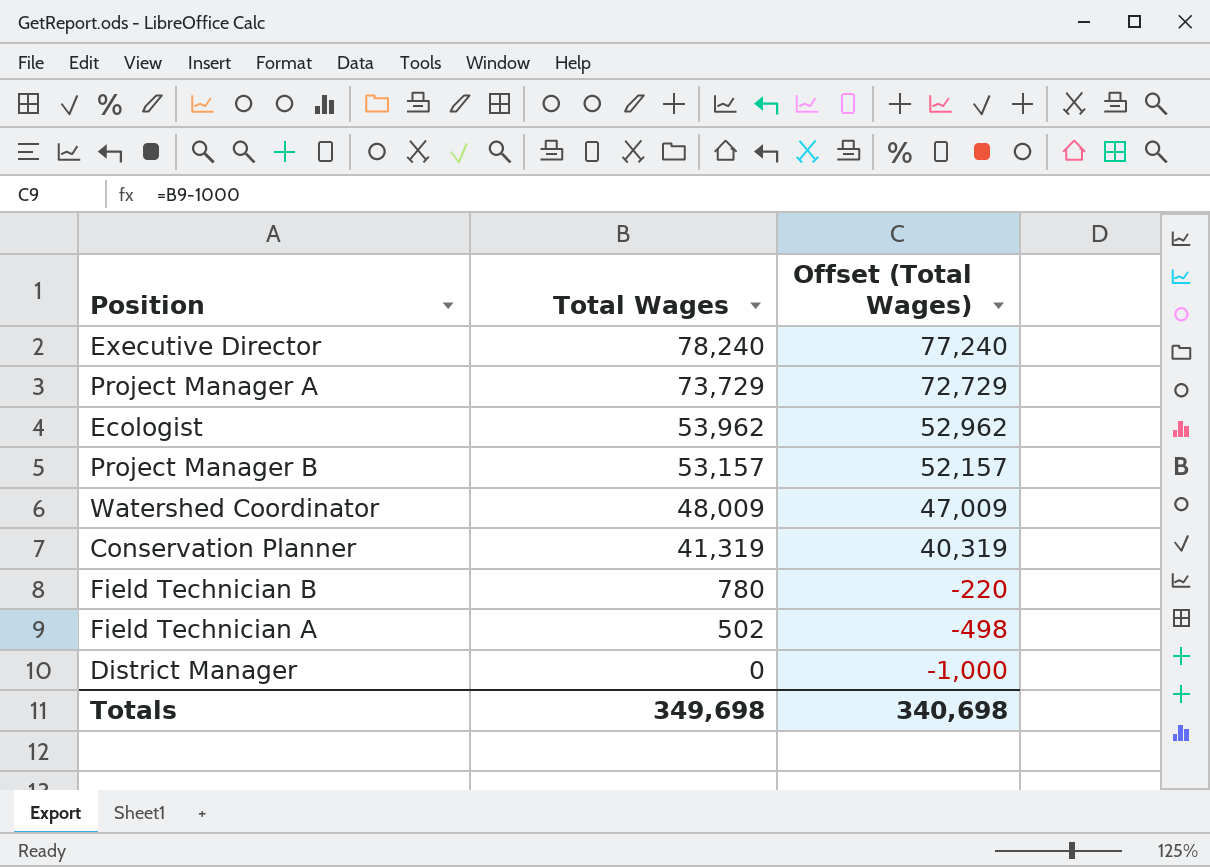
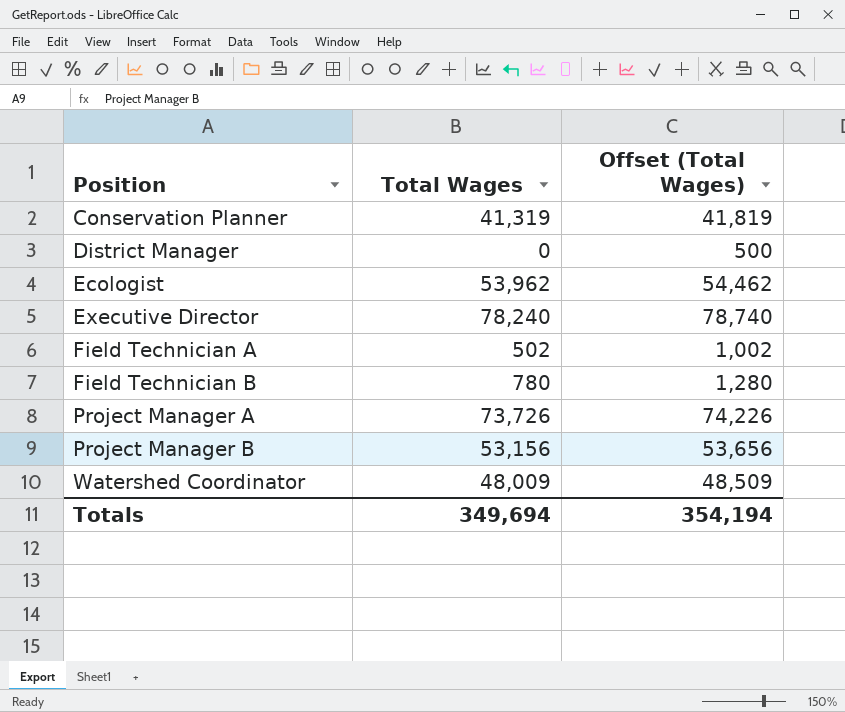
row order: Total Wages descending -> Position ascending
column Offset (Total Wages) | formula: [Total Wages] - 1000 -> [Total Wages] + 500
Project Manager A | Total Wages: 73,729 -> 73,726
Project Manager B | Total Wages: 53,157 -> 53,156
Totals | Total Wages: 349,698 -> 349,694
Totals | Offset (Total Wages): 340,698 -> 354,194

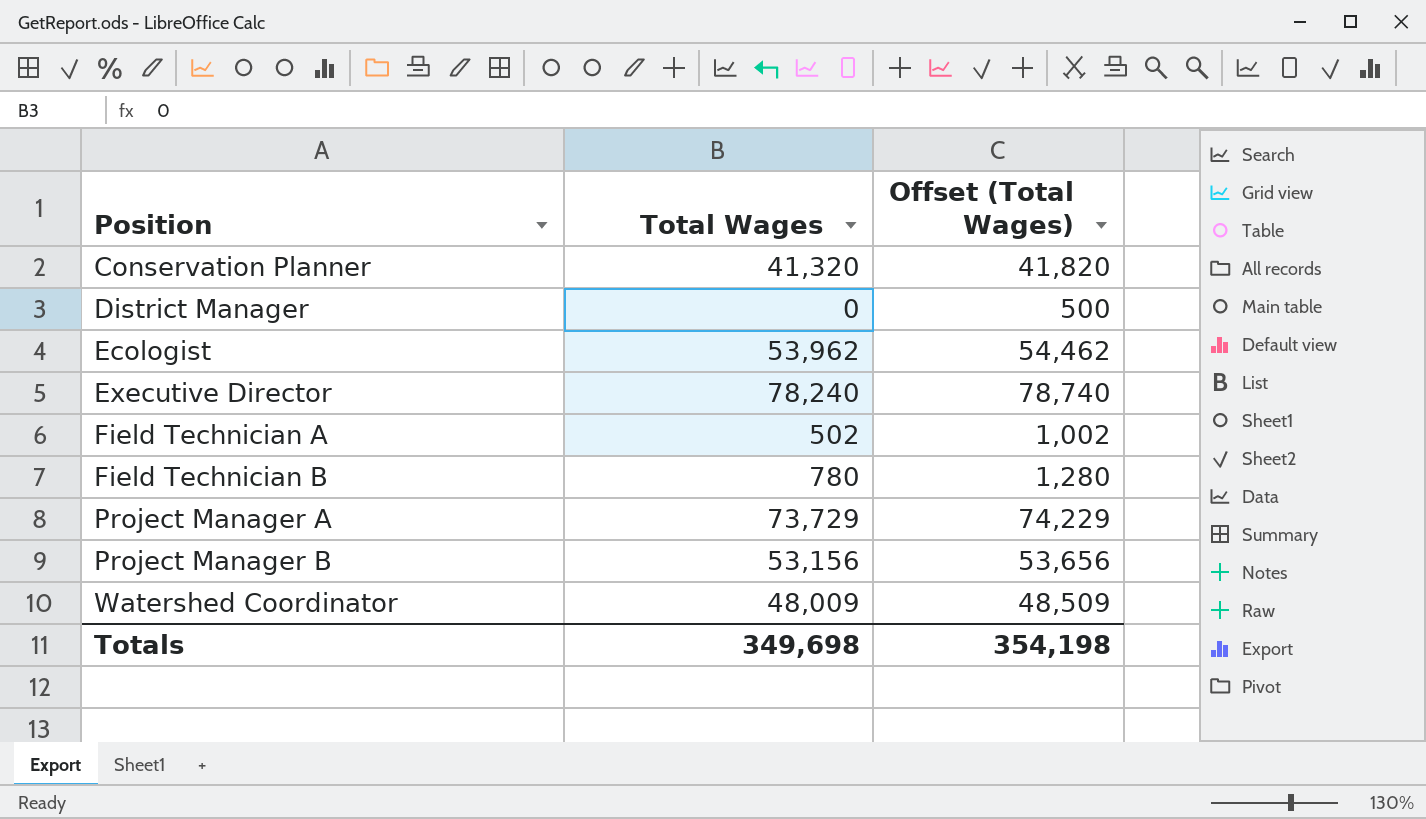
Conservation Planner | Total Wages: 41,319 -> 41,320
Conservation Planner | Offset (Total Wages): 41,819 -> 41,820
Project Manager A | Total Wages: 73,726 -> 73,729
Project Manager A | Offset (Total Wages): 74,226 -> 74,229
Totals | Total Wages: 349,694 -> 349,698
Totals | Offset (Total Wages): 354,194 -> 354,198

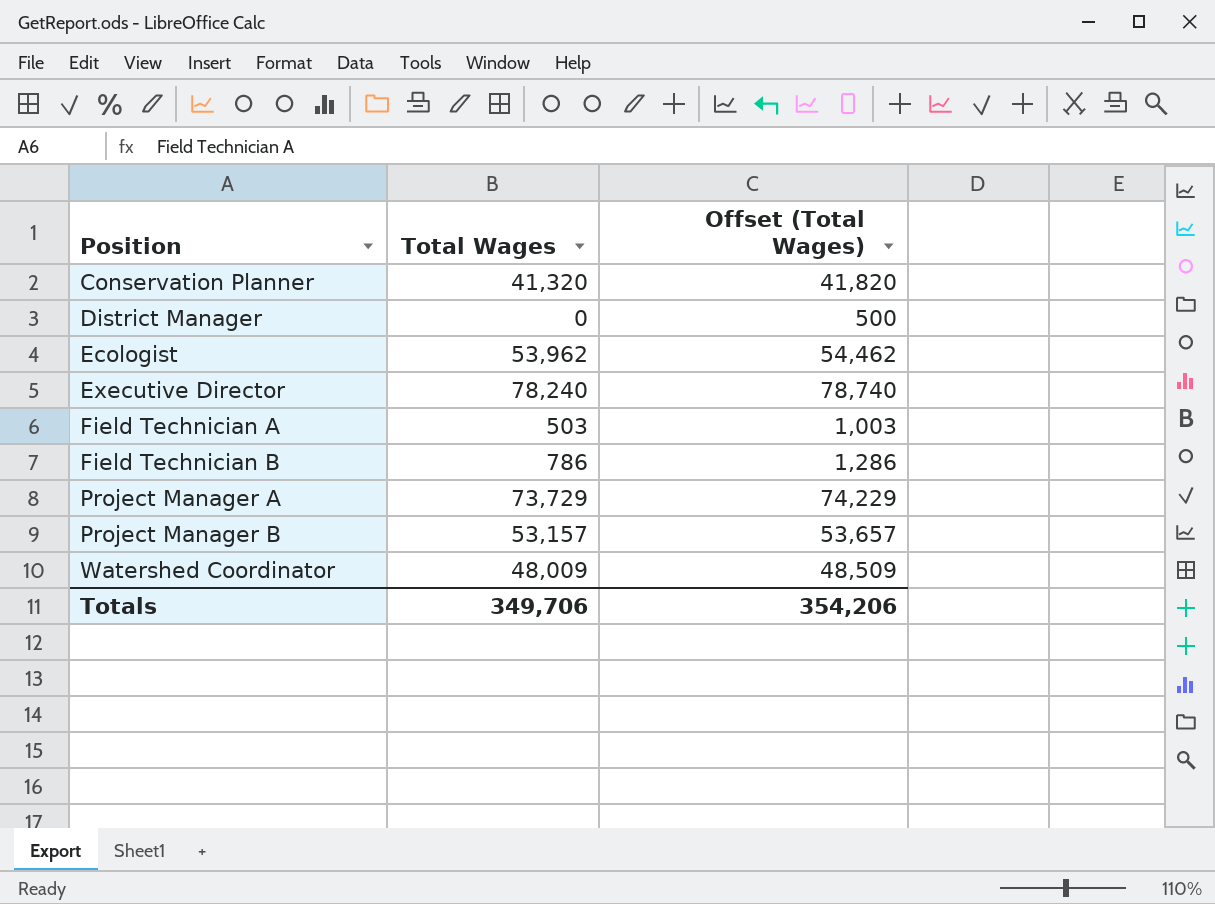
Field Technician A | Total Wages: 502 -> 503
Field Technician A | Offset (Total Wages): 1,002 -> 1,003
Field Technician B | Total Wages: 780 -> 786
Field Technician B | Offset (Total Wages): 1,280 -> 1,286
Project Manager B | Total Wages: 53,156 -> 53,157
Project Manager B | Offset (Total Wages): 53,656 -> 53,657
Totals | Total Wages: 349,698 -> 349,706
Totals | Offset (Total Wages): 354,198 -> 354,206

